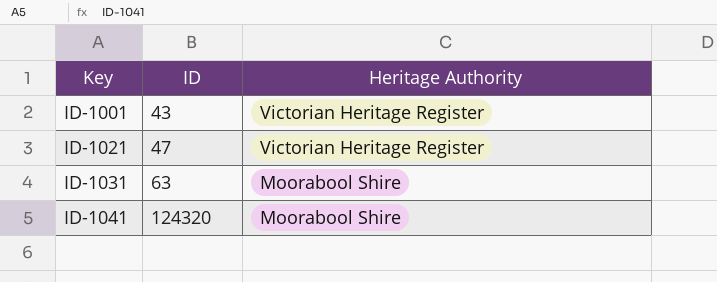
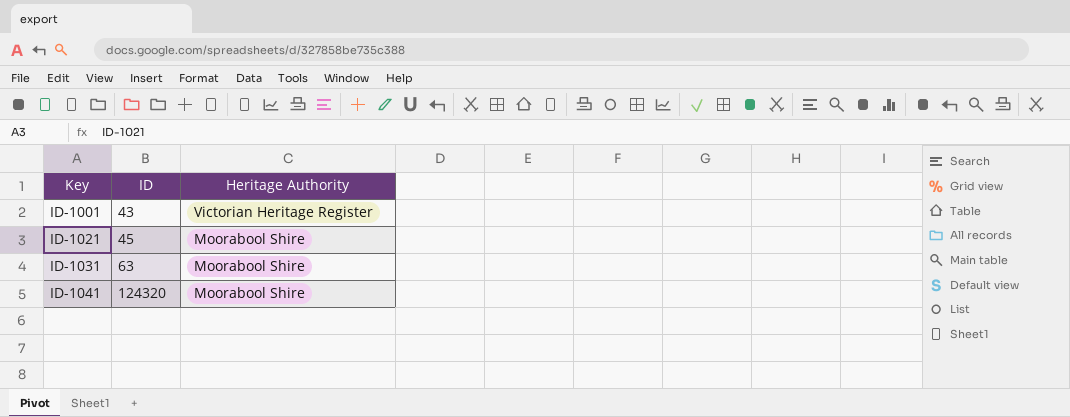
ID-1021 | ID: 47 -> 45
ID-1021 | Heritage Authority: Victorian Heritage Register -> Moorabool Shire

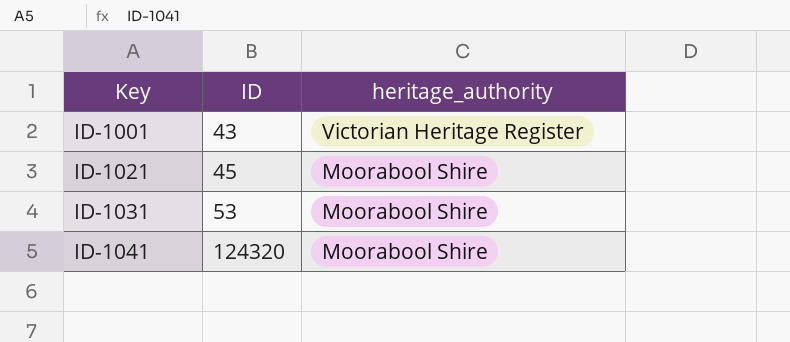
column name: Heritage Authority -> heritage_authority
ID-1031 | ID: 63 -> 53

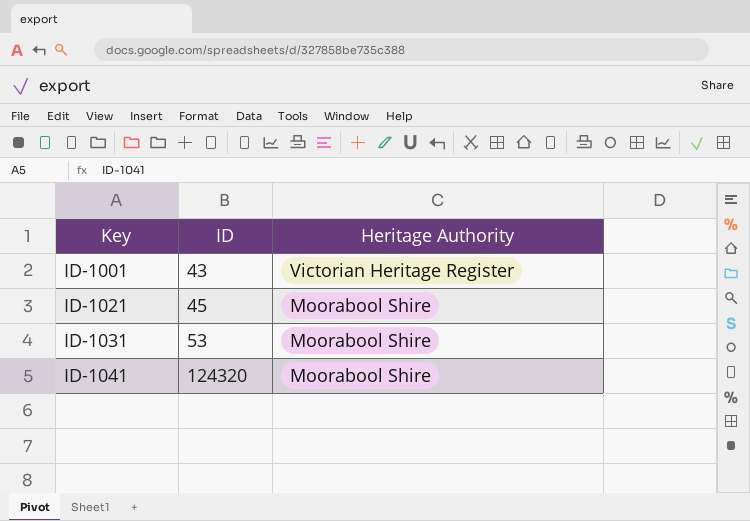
column name: heritage_authority -> Heritage Authority

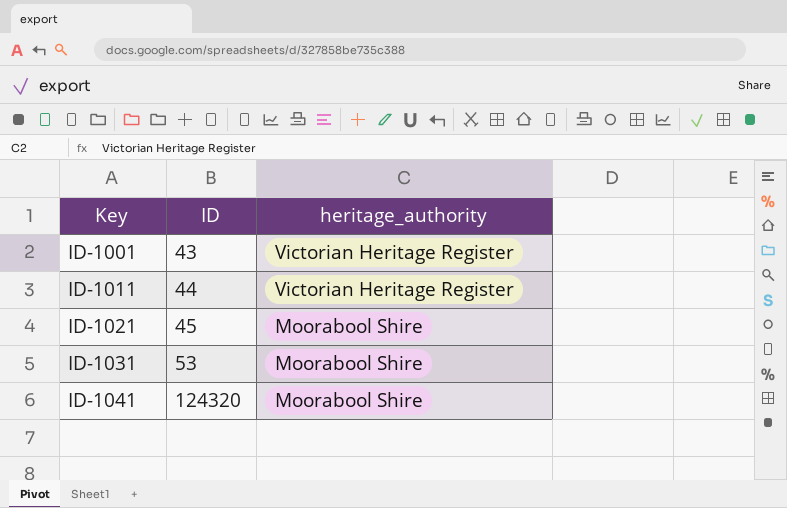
column name: Heritage Authority -> heritage_authority
row ID-1011: none -> 44 | Victorian Heritage Register

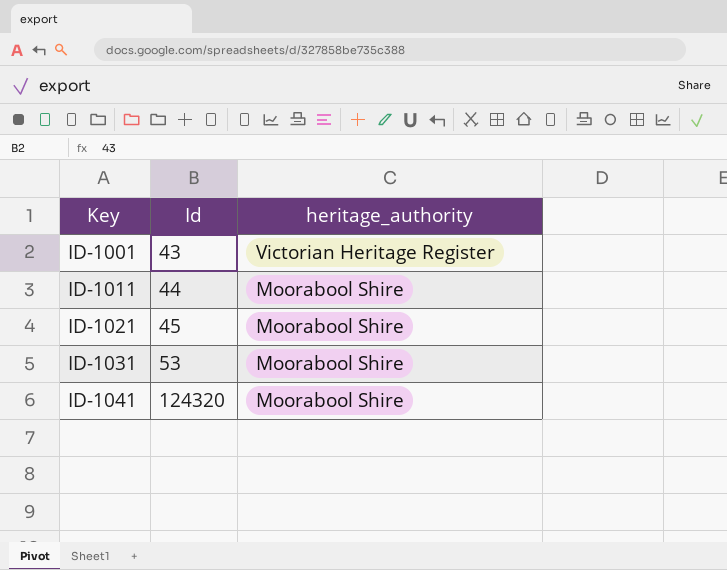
column name: ID -> Id
ID-1011 | heritage_authority: Victorian Heritage Register -> Moorabool Shire

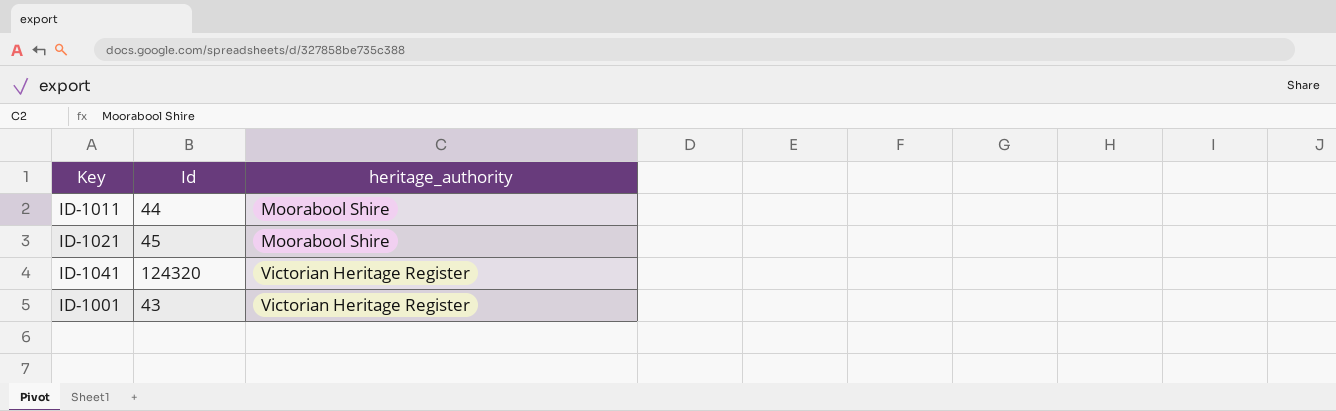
row order: Key ascending -> heritage_authority ascending
row ID-1031: 53 | Moorabool Shire -> none
ID-1041 | heritage_authority: Moorabool Shire -> Victorian Heritage Register

